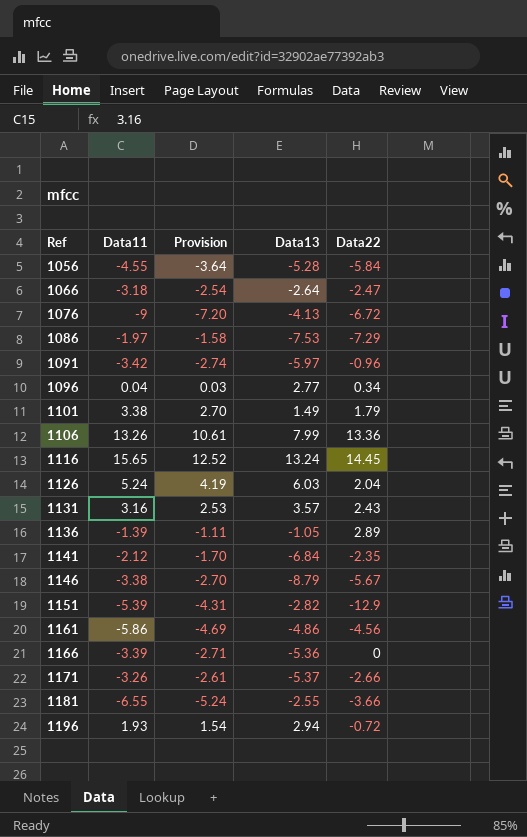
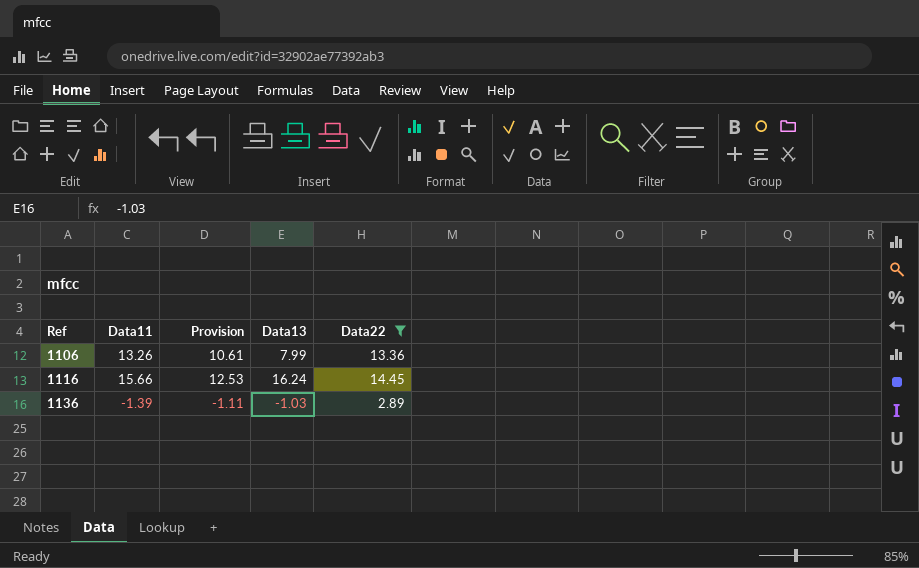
filter: none -> Data22 >= 2.89
1116 | Data11: 15.65 -> 15.66
1116 | Provision: 12.52 -> 12.53
1116 | Data13: 13.24 -> 16.24
1136 | Data13: -1.05 -> -1.03

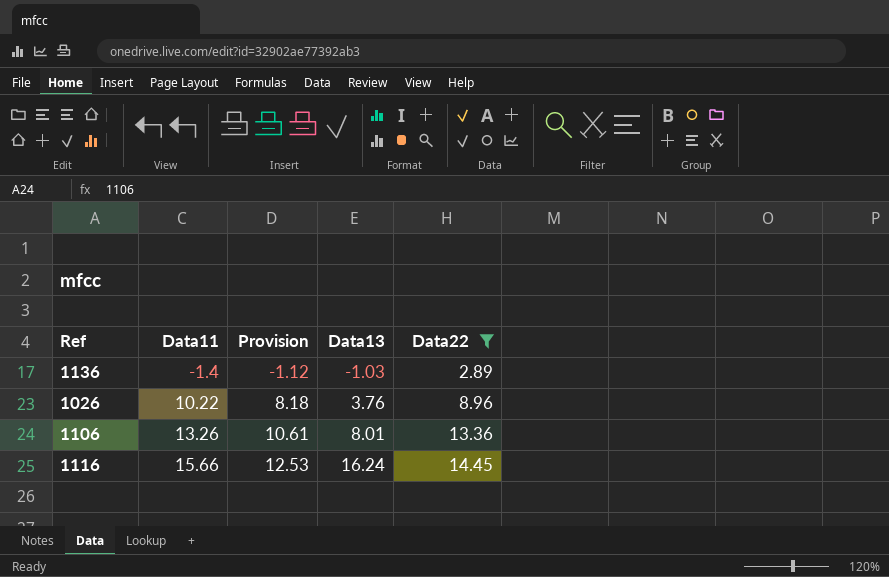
row order: Ref ascending -> Data11 ascending
1136 | Data11: -1.39 -> -1.4
1136 | Provision: -1.11 -> -1.12
row 1026: none -> 10.22 | 8.18 | 3.76 | 8.96
1106 | Data13: 7.99 -> 8.01

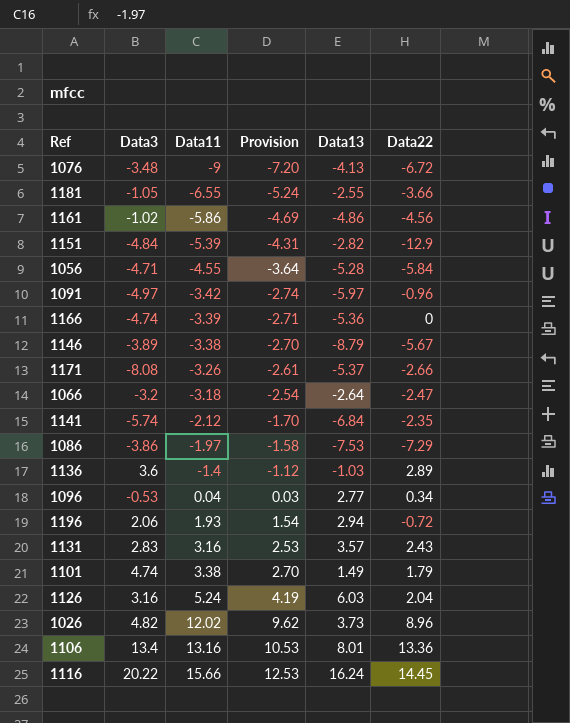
filter: Data22 >= 2.89 -> none
column Data3 | position: none -> 2
1026 | Data11: 10.22 -> 12.02
1026 | Provision: 8.18 -> 9.62
1026 | Data13: 3.76 -> 3.73
1106 | Data11: 13.26 -> 13.16
1106 | Provision: 10.61 -> 10.53

